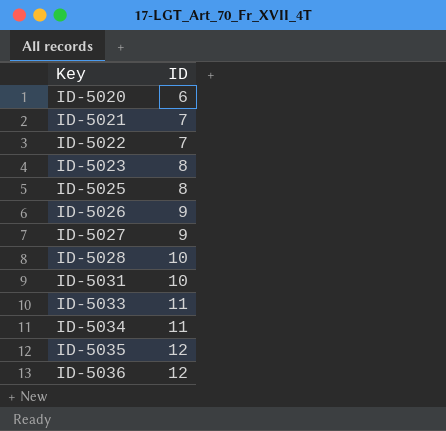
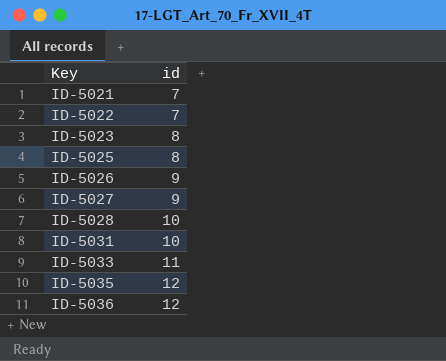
column name: ID -> id
row ID-5020: 6 -> none
row ID-5034: 11 -> none

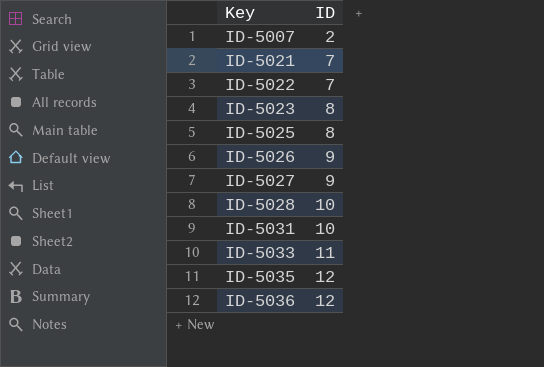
column name: id -> ID
row ID-5007: none -> 2

